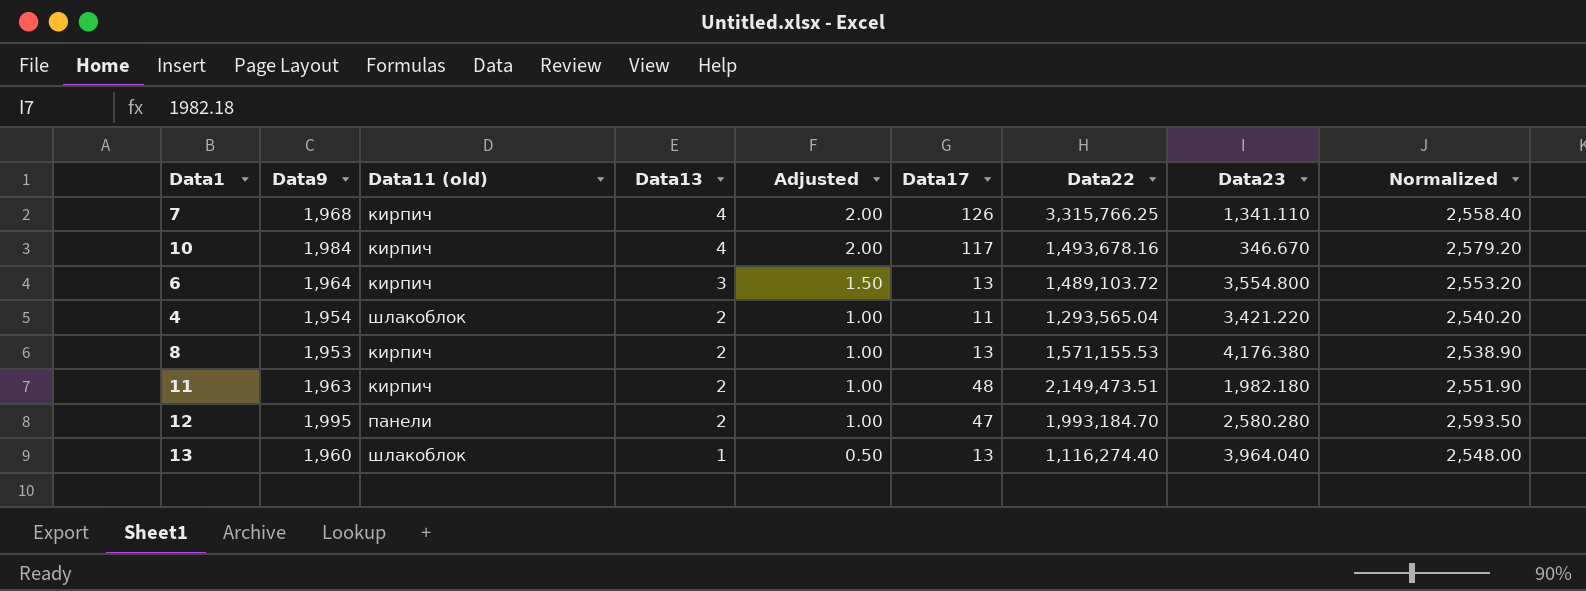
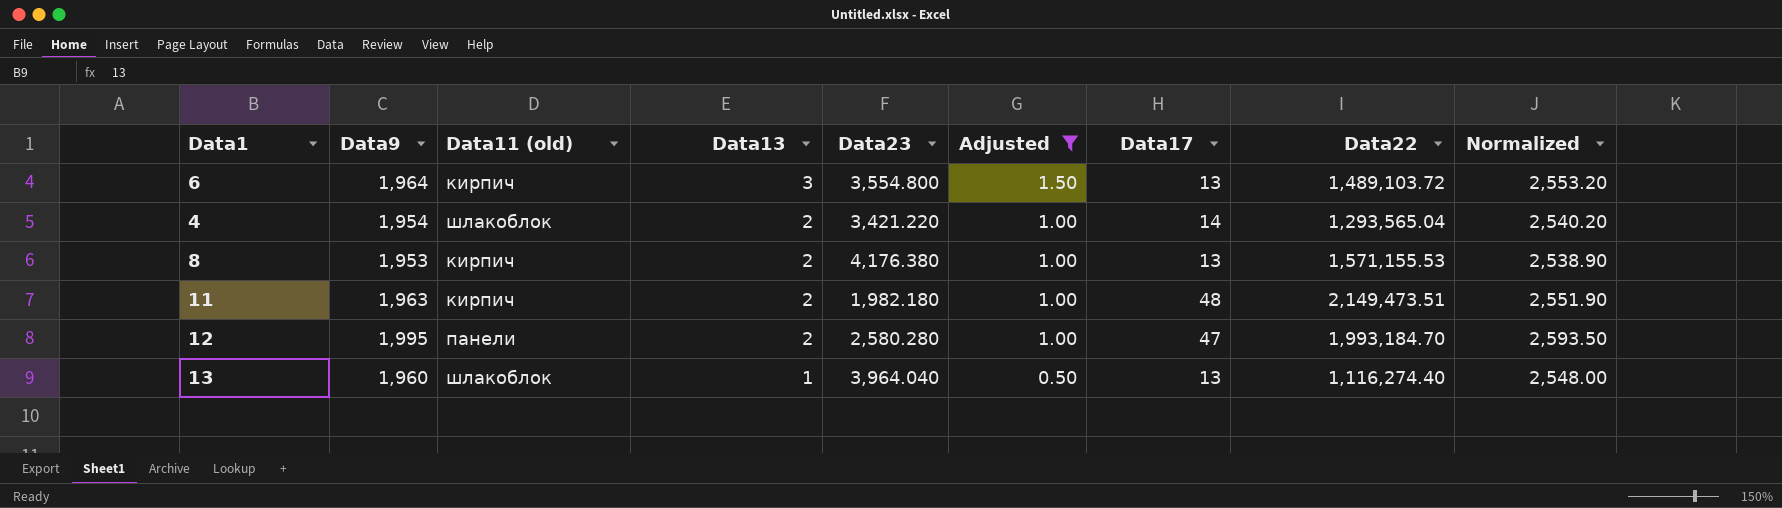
filter: none -> Adjusted != 2.00
column Data23 | position: 8 -> 5
4 | Data17: 11 -> 14

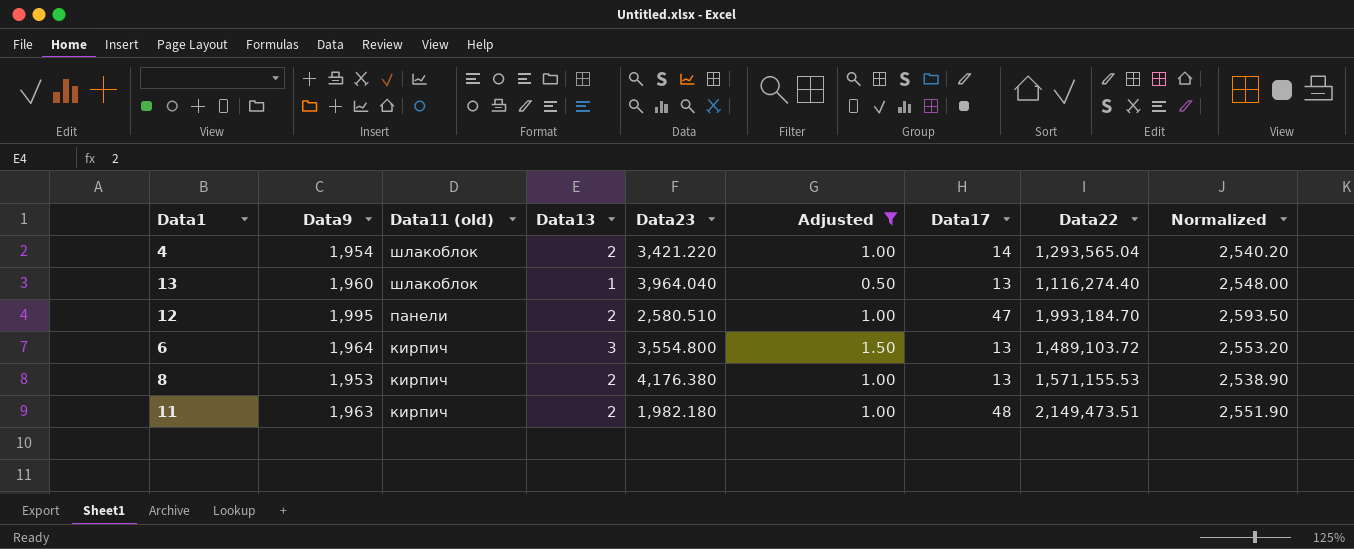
row order: Data13 descending -> Data11 (old) descending
12 | Data23: 2,580.280 -> 2,580.510

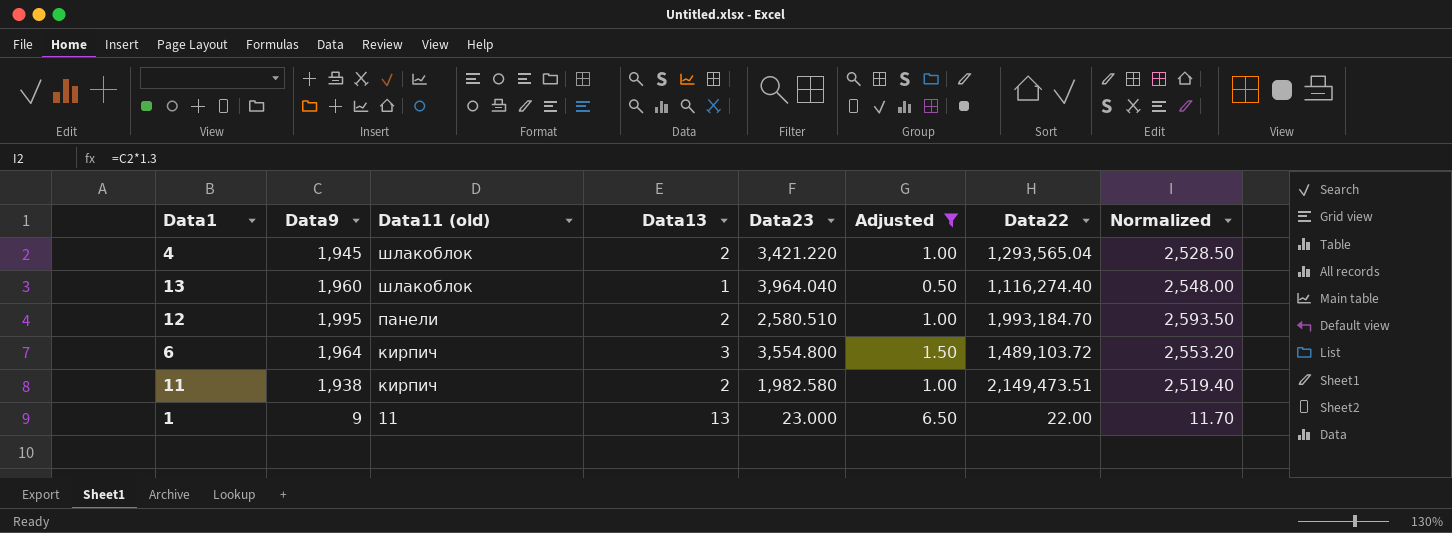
column Data17 | position: 7 -> none
row 8: 1,953 | кирпич | 2 | 4,176.380 | 1.00 | 13 | 1,571,155.53 | 2,538.90 -> none
4 | Data9: 1,954 -> 1,945
4 | Normalized: 2,540.20 -> 2,528.50
11 | Data9: 1,963 -> 1,938
11 | Data23: 1,982.180 -> 1,982.580
11 | Normalized: 2,551.90 -> 2,519.40
row 1: none -> 9 | 11 | 13 | 23.000 | 6.50 | 22.00 | 11.70

